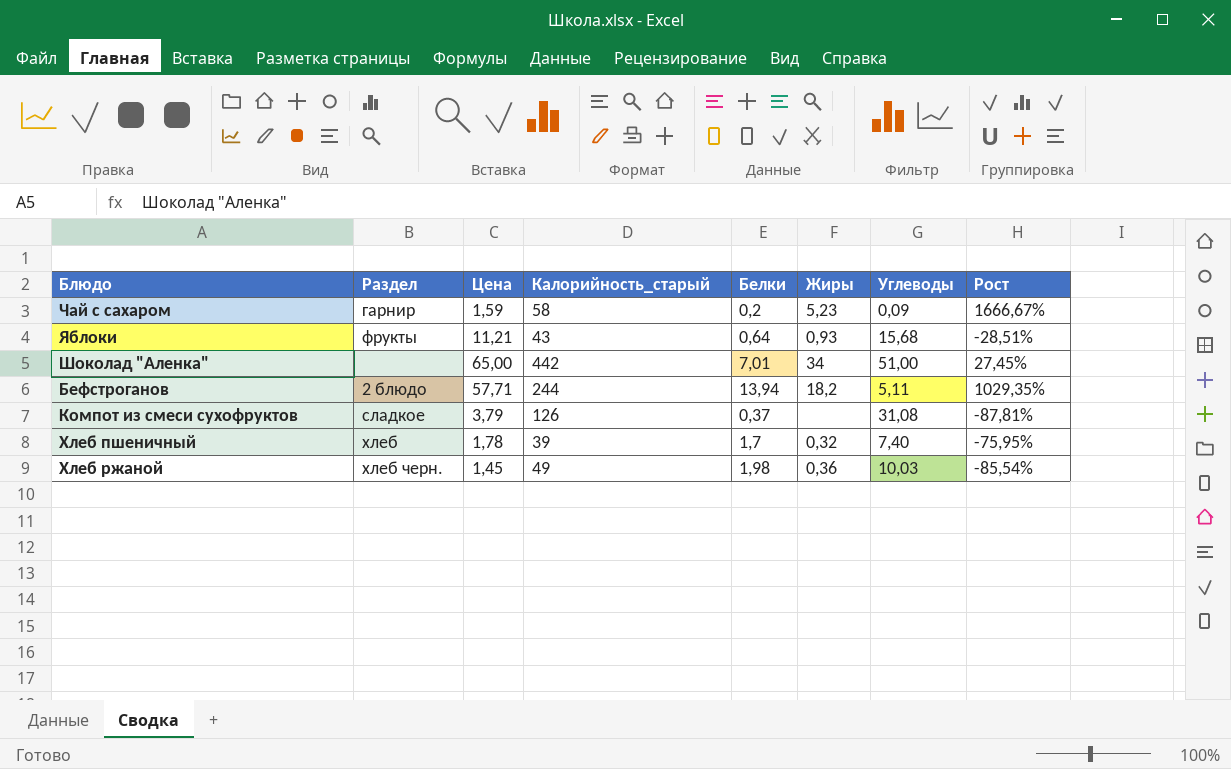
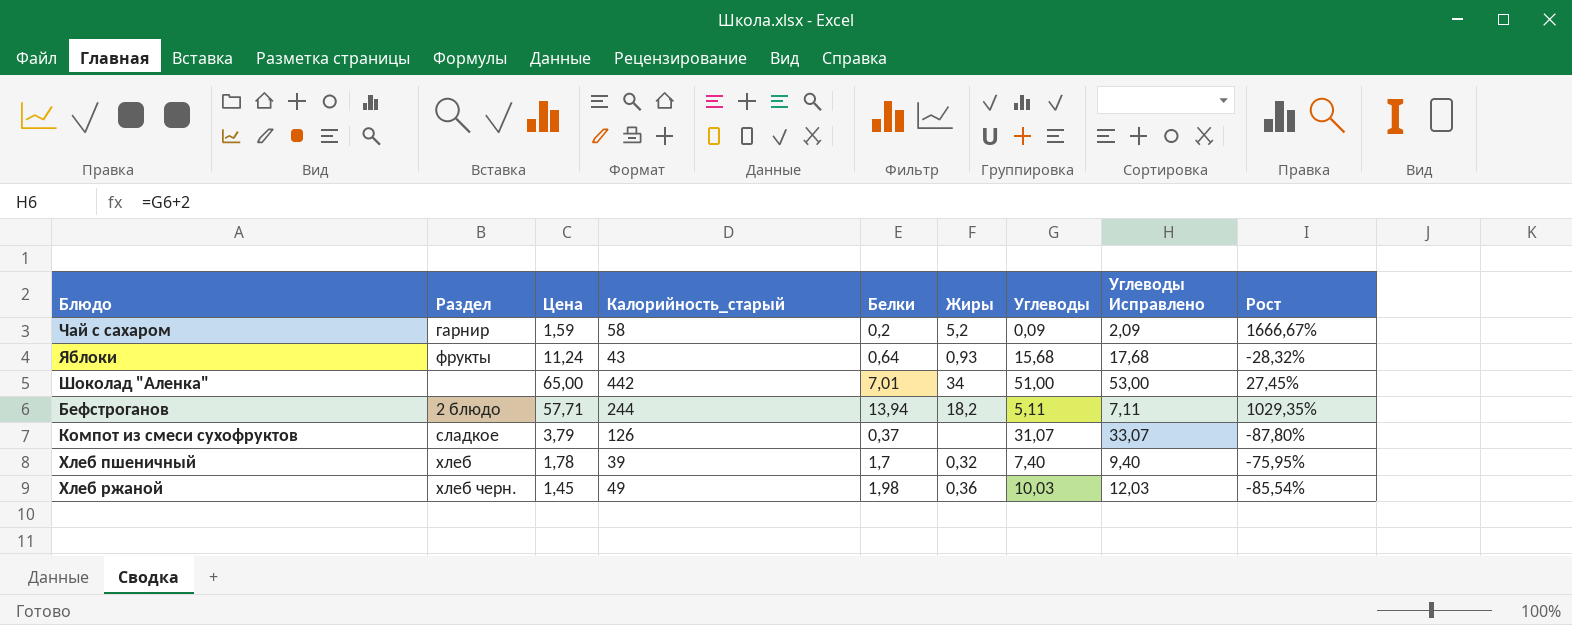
column Углеводы Исправлено | formula: none -> [Углеводы] + 2
Чай с сахаром | Жиры: 5,23 -> 5,2
Яблоки | Цена: 11,21 -> 11,24
Яблоки | Рост: -28,51% -> -28,32%
Компот из смеси сухофруктов | Углеводы: 31,08 -> 31,07
Компот из смеси сухофруктов | Рост: -87,81% -> -87,80%

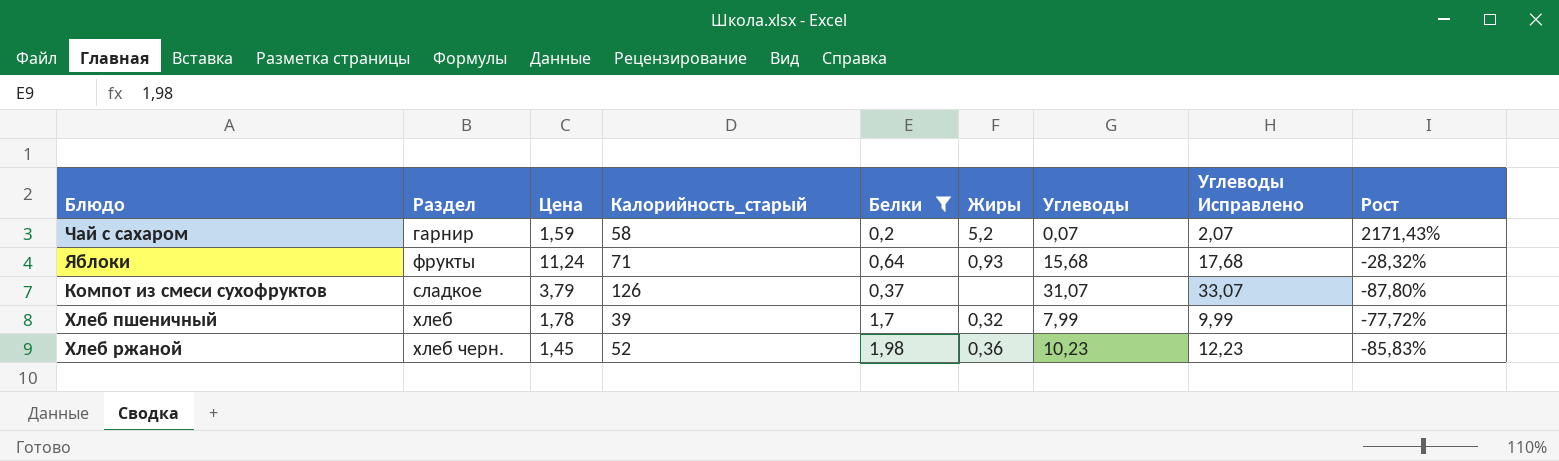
filter: none -> Белки <= 1,98
Чай с сахаром | Углеводы: 0,09 -> 0,07
Чай с сахаром | Углеводы Исправлено: 2,09 -> 2,07
Чай с сахаром | Рост: 1666,67% -> 2171,43%
Яблоки | Калорийность_старый: 43 -> 71
Хлеб пшеничный | Углеводы: 7,40 -> 7,99
Хлеб пшеничный | Углеводы Исправлено: 9,40 -> 9,99
Хлеб пшеничный | Рост: -75,95% -> -77,72%
Хлеб ржаной | Калорийность_старый: 49 -> 52
Хлеб ржаной | Углеводы: 10,03 -> 10,23
Хлеб ржаной | Углеводы Исправлено: 12,03 -> 12,23
Хлеб ржаной | Рост: -85,54% -> -85,83%

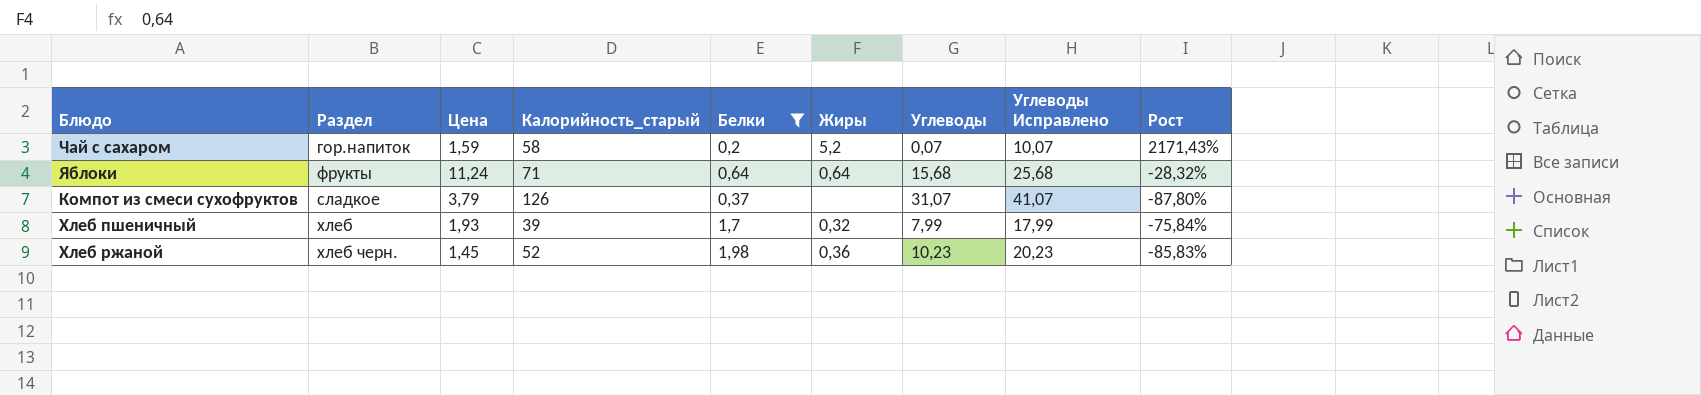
column Углеводы Исправлено | formula: [Углеводы] + 2 -> [Углеводы] + 10
Чай с сахаром | Раздел: гарнир -> гор.напиток
Яблоки | Жиры: 0,93 -> 0,64
Хлеб пшеничный | Цена: 1,78 -> 1,93
Хлеб пшеничный | Рост: -77,72% -> -75,84%

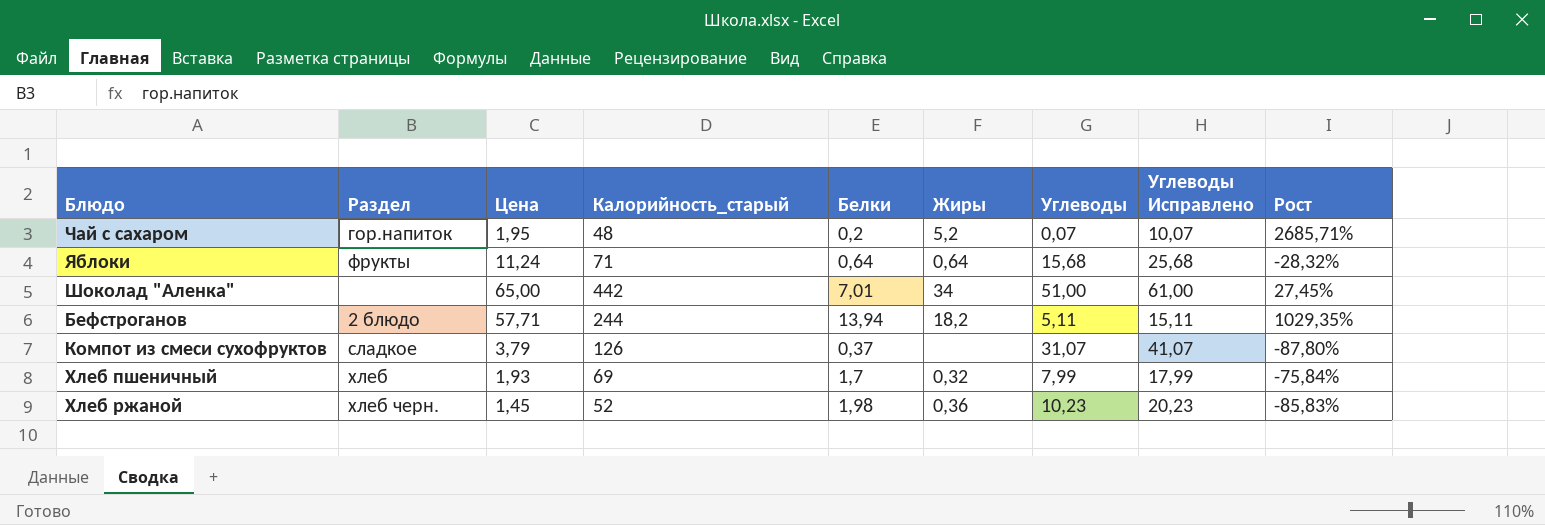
filter: Белки <= 1,98 -> none
Чай с сахаром | Цена: 1,59 -> 1,95
Чай с сахаром | Калорийность_старый: 58 -> 48
Чай с сахаром | Рост: 2171,43% -> 2685,71%
Хлеб пшеничный | Калорийность_старый: 39 -> 69

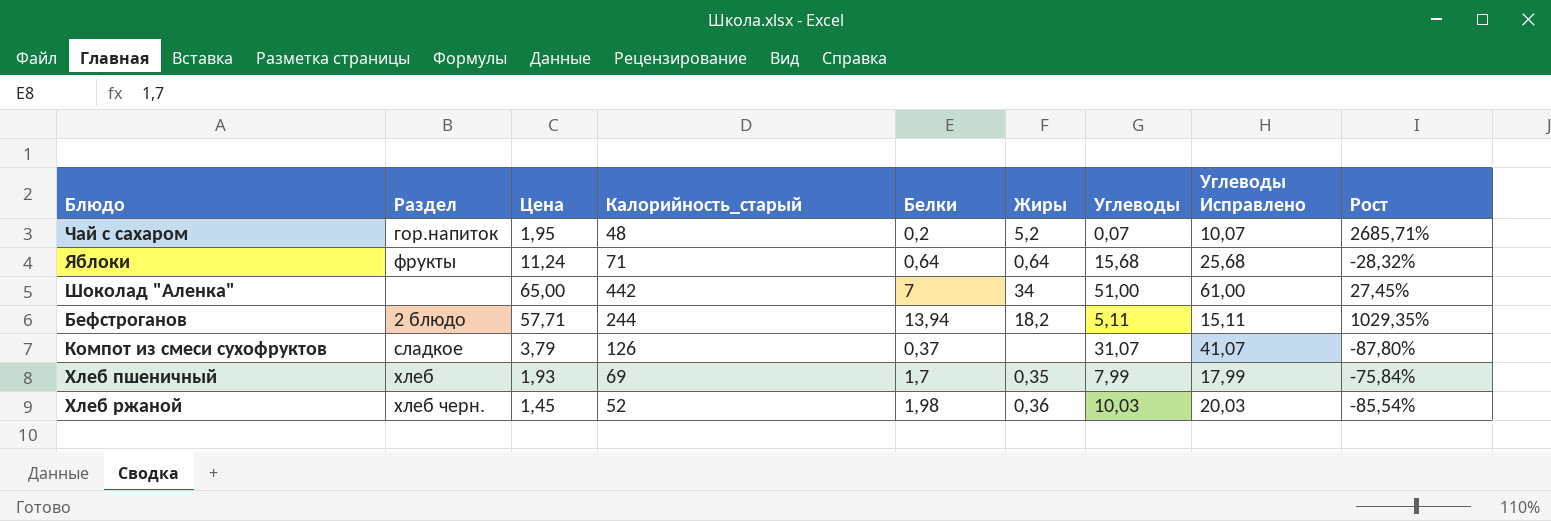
Шоколад "Аленка" | Белки: 7,01 -> 7
Хлеб пшеничный | Жиры: 0,32 -> 0,35
Хлеб ржаной | Углеводы: 10,23 -> 10,03
Хлеб ржаной | Углеводы Исправлено: 20,23 -> 20,03
Хлеб ржаной | Рост: -85,83% -> -85,54%

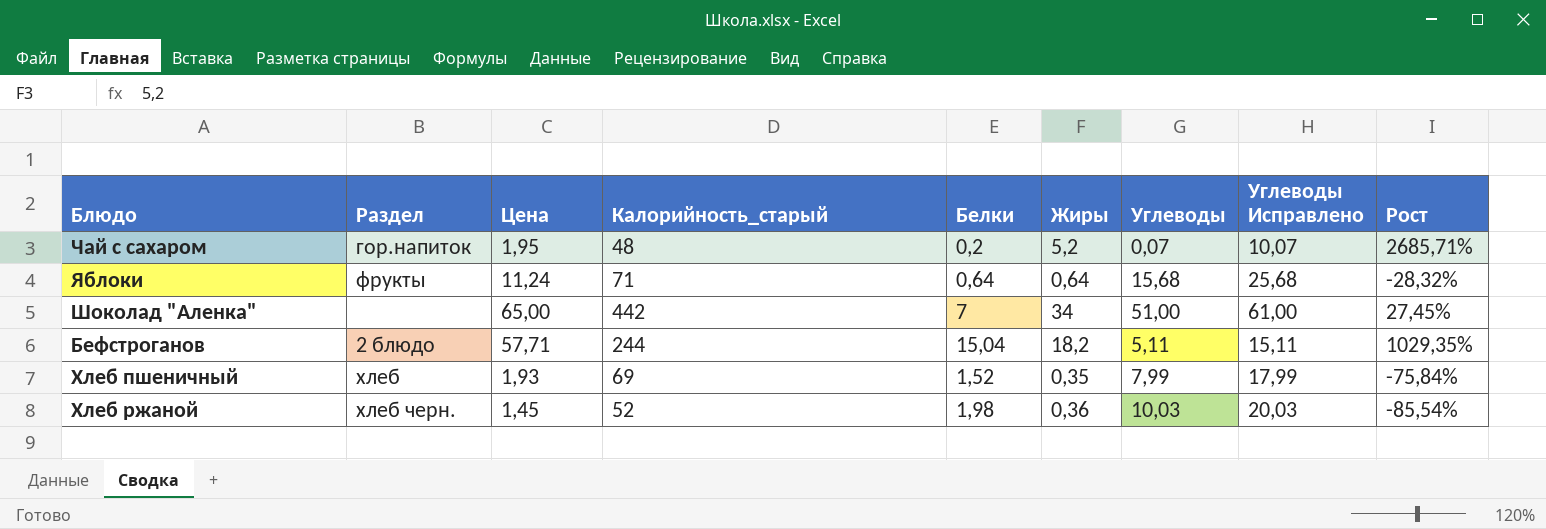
row Компот из смеси сухофруктов: сладкое | 3,79 | 126 | 0,37 | none | 31,07 | 41,07 | -87,80% -> none
Бефстроганов | Белки: 13,94 -> 15,04
Хлеб пшеничный | Белки: 1,7 -> 1,52

